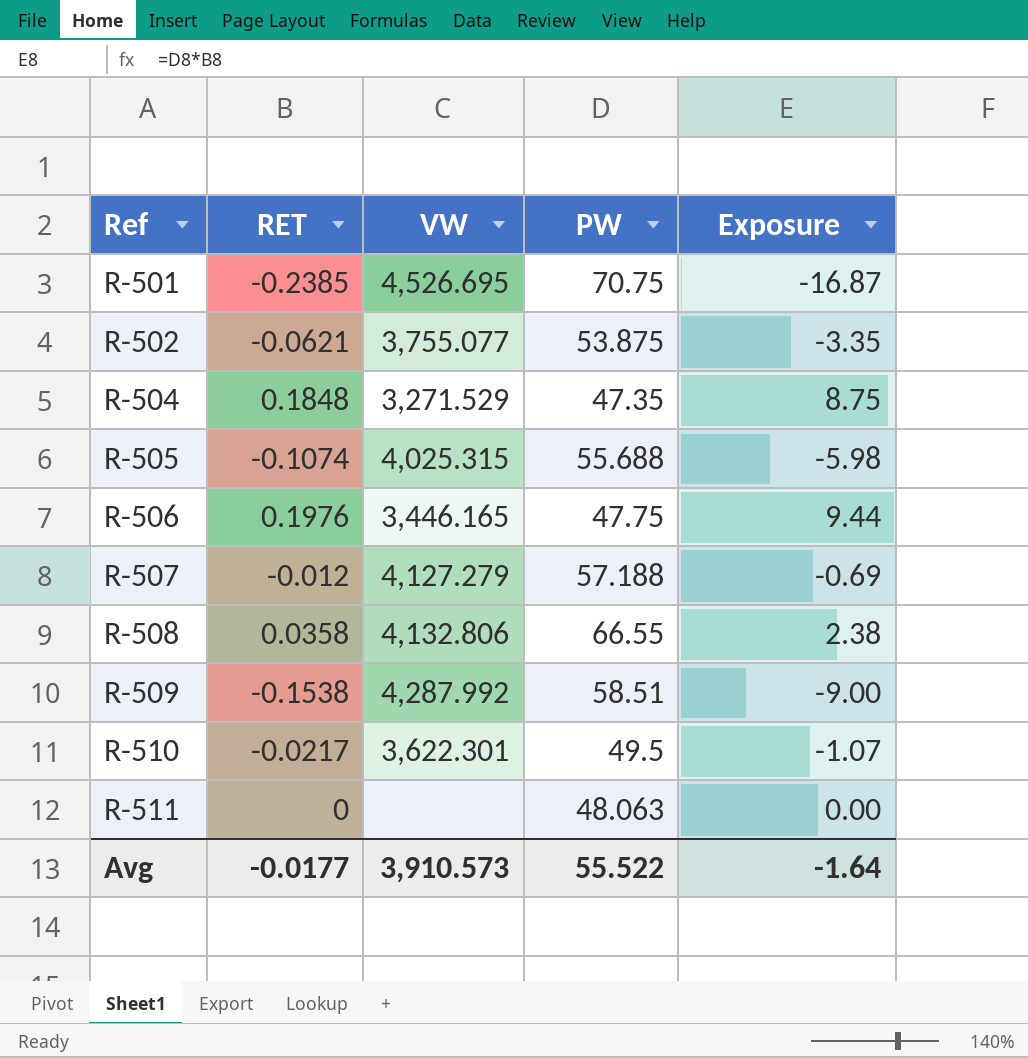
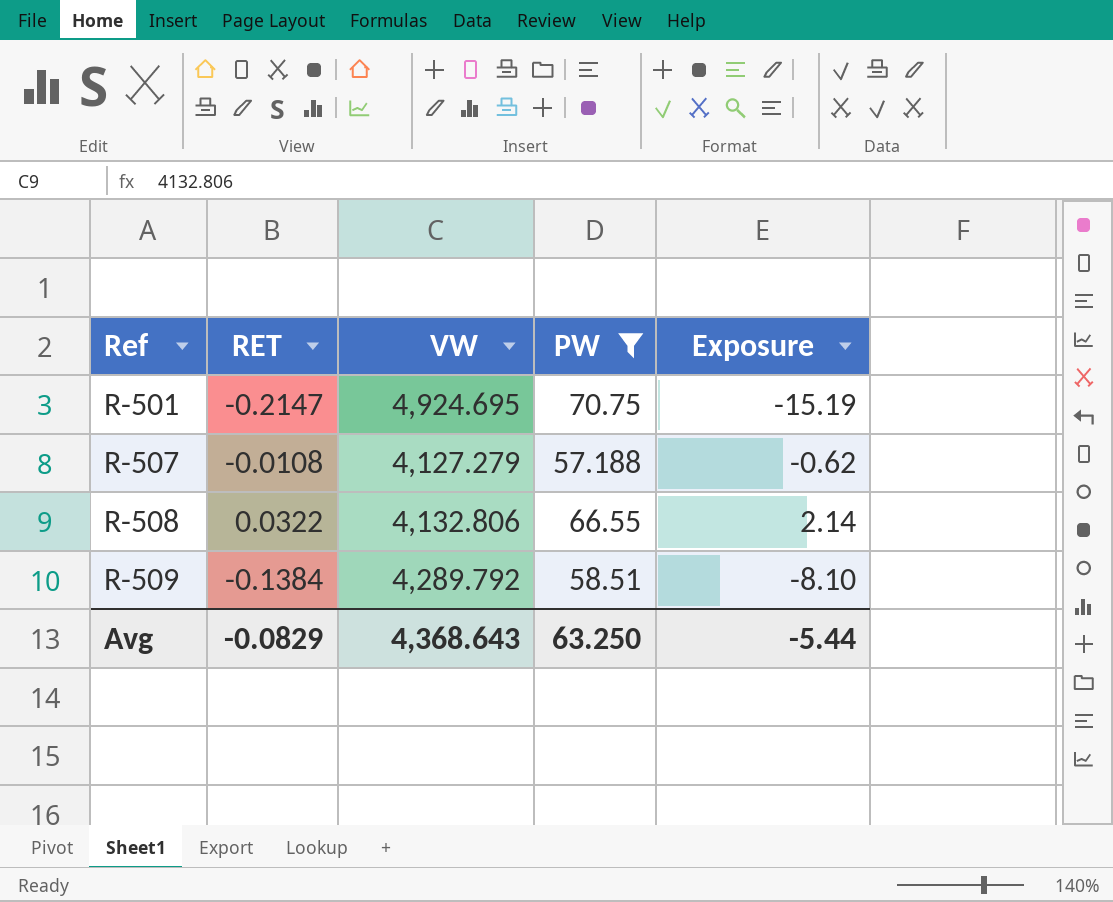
filter: none -> PW >= 57.188
R-501 | RET: -0.2385 -> -0.2147
R-501 | VW: 4,526.695 -> 4,924.695
R-501 | Exposure: -16.87 -> -15.19
R-507 | RET: -0.012 -> -0.0108
R-507 | Exposure: -0.69 -> -0.62
R-508 | RET: 0.0358 -> 0.0322
R-508 | Exposure: 2.38 -> 2.14
R-509 | RET: -0.1538 -> -0.1384
R-509 | VW: 4,287.992 -> 4,289.792
R-509 | Exposure: -9.00 -> -8.10
Avg | RET: -0.0177 -> -0.0829
Avg | VW: 3,910.573 -> 4,368.643
Avg | PW: 55.522 -> 63.250
Avg | Exposure: -1.64 -> -5.44

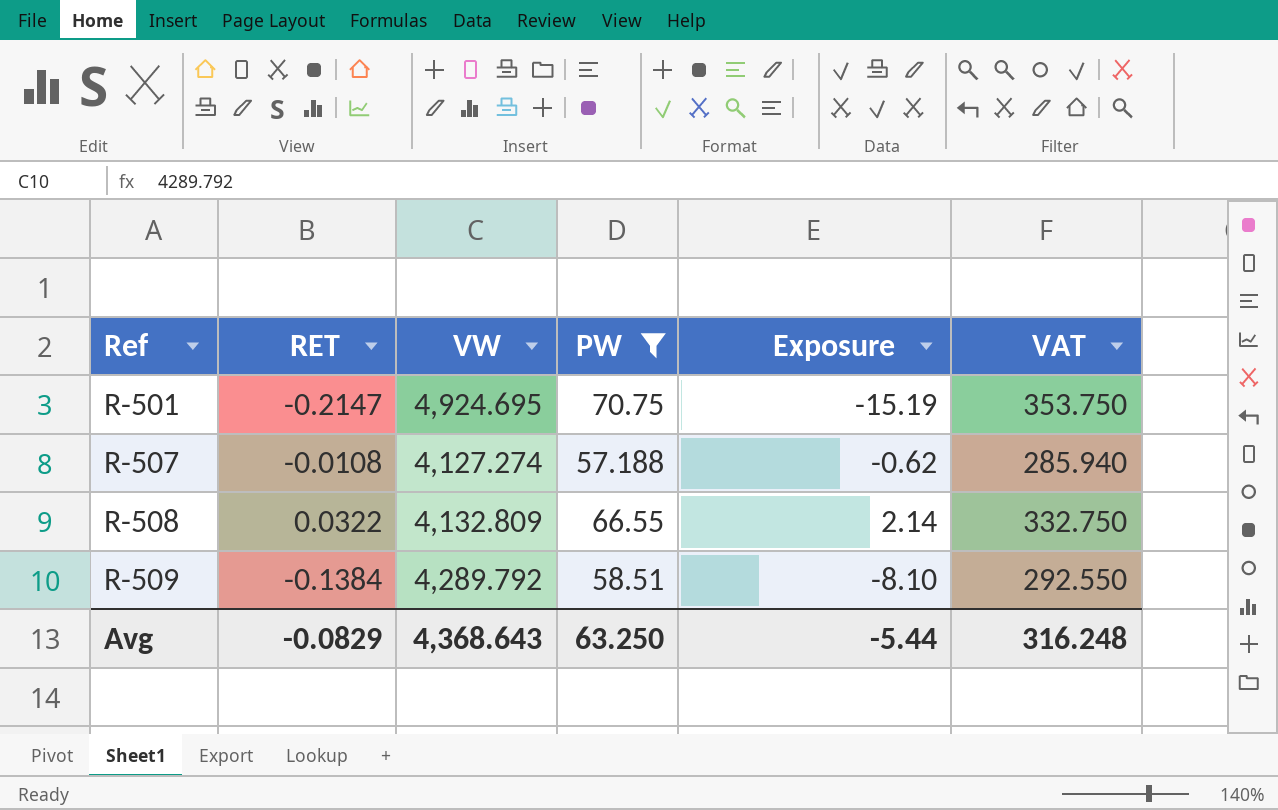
column VAT | formula: none -> [PW] * 5
R-507 | VW: 4,127.279 -> 4,127.274
R-508 | VW: 4,132.806 -> 4,132.809

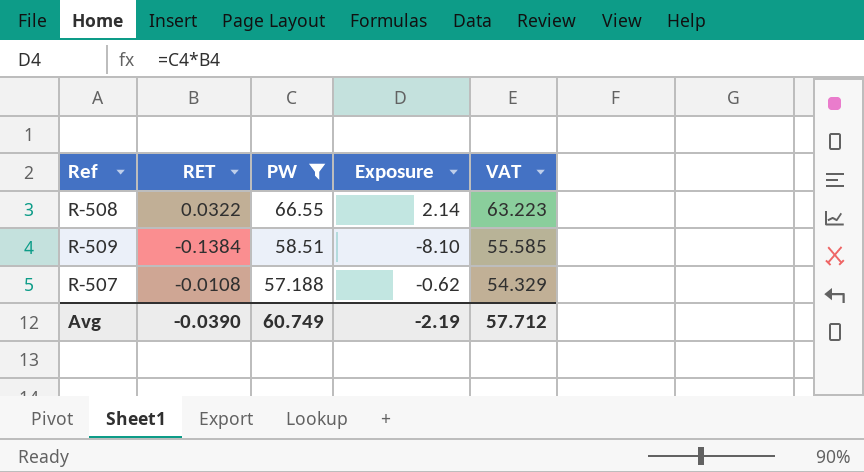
row order: Ref ascending -> PW descending
column VW | position: 3 -> none
column VAT | formula: [PW] * 5 -> [PW] * 0.95
row R-501: -0.2147 | 4,924.695 | 70.75 | -15.19 | 353.750 -> none
Avg | RET: -0.0829 -> -0.0390
Avg | PW: 63.250 -> 60.749
Avg | Exposure: -5.44 -> -2.19
Avg | VAT: 316.248 -> 57.712

